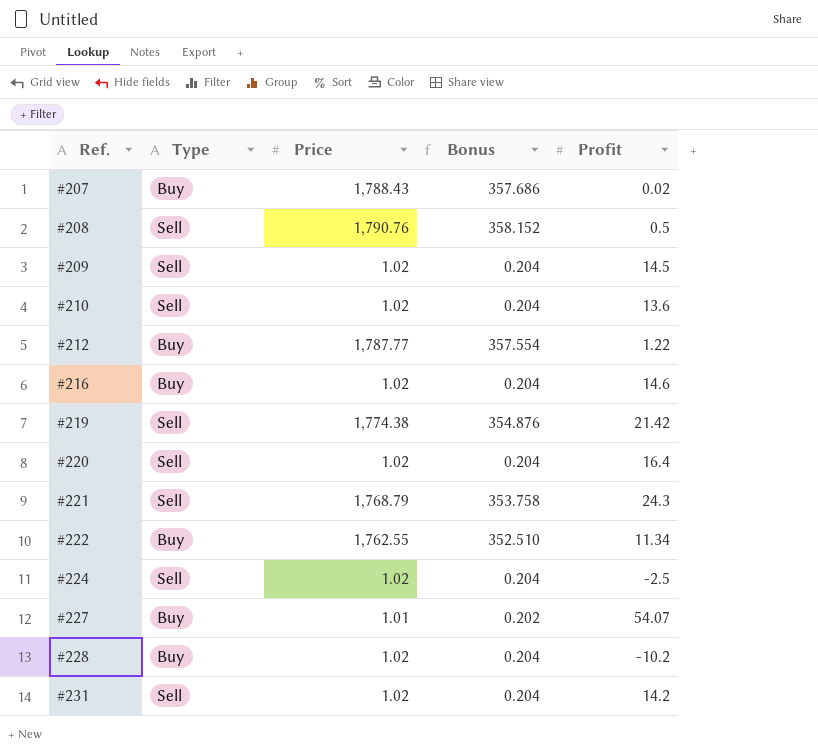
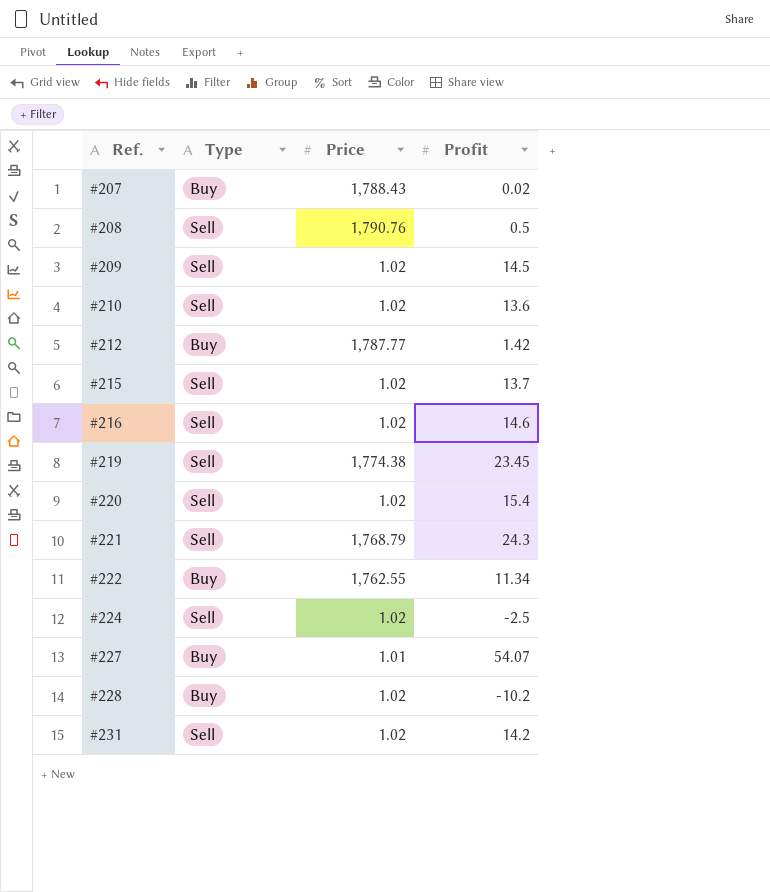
column Bonus | formula: [Price] * 0.2 -> none
#212 | Profit: 1.22 -> 1.42
row #215: none -> Sell | 1.02 | 13.7
#216 | Type: Buy -> Sell
#219 | Profit: 21.42 -> 23.45
#220 | Profit: 16.4 -> 15.4

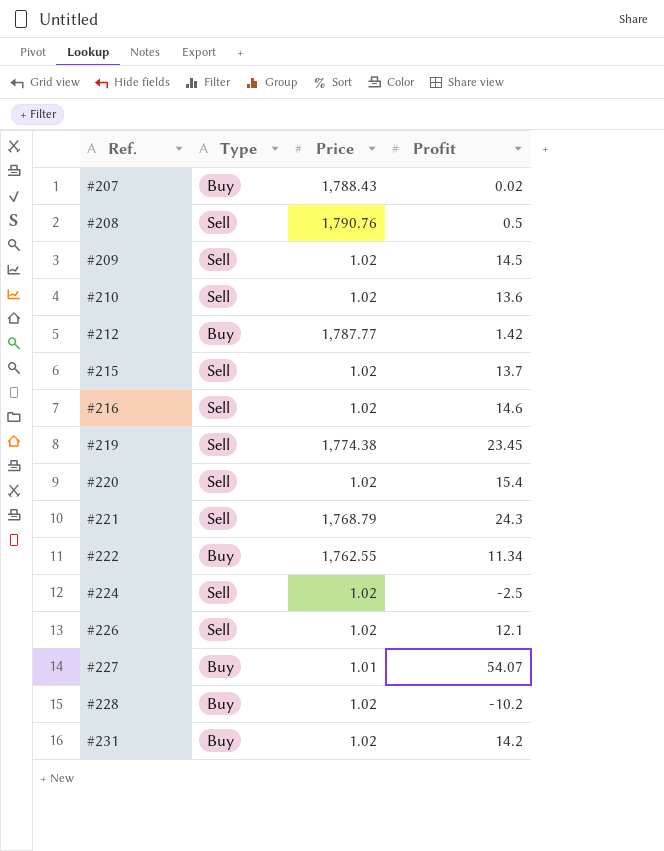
row #226: none -> Sell | 1.02 | 12.1
#231 | Type: Sell -> Buy

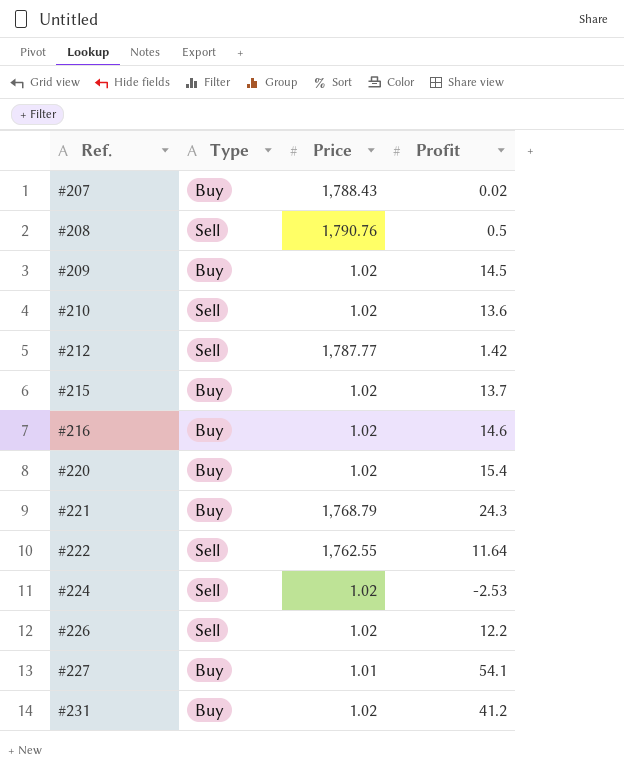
row #219: Sell | 1,774.38 | 23.45 -> none
row #228: Buy | 1.02 | -10.2 -> none
#209 | Type: Sell -> Buy
#212 | Type: Buy -> Sell
#215 | Type: Sell -> Buy
#216 | Type: Sell -> Buy
#220 | Type: Sell -> Buy
#221 | Type: Sell -> Buy
#222 | Type: Buy -> Sell
#222 | Profit: 11.34 -> 11.64
#224 | Profit: -2.5 -> -2.53
#226 | Profit: 12.1 -> 12.2
#227 | Profit: 54.07 -> 54.1
#231 | Profit: 14.2 -> 41.2

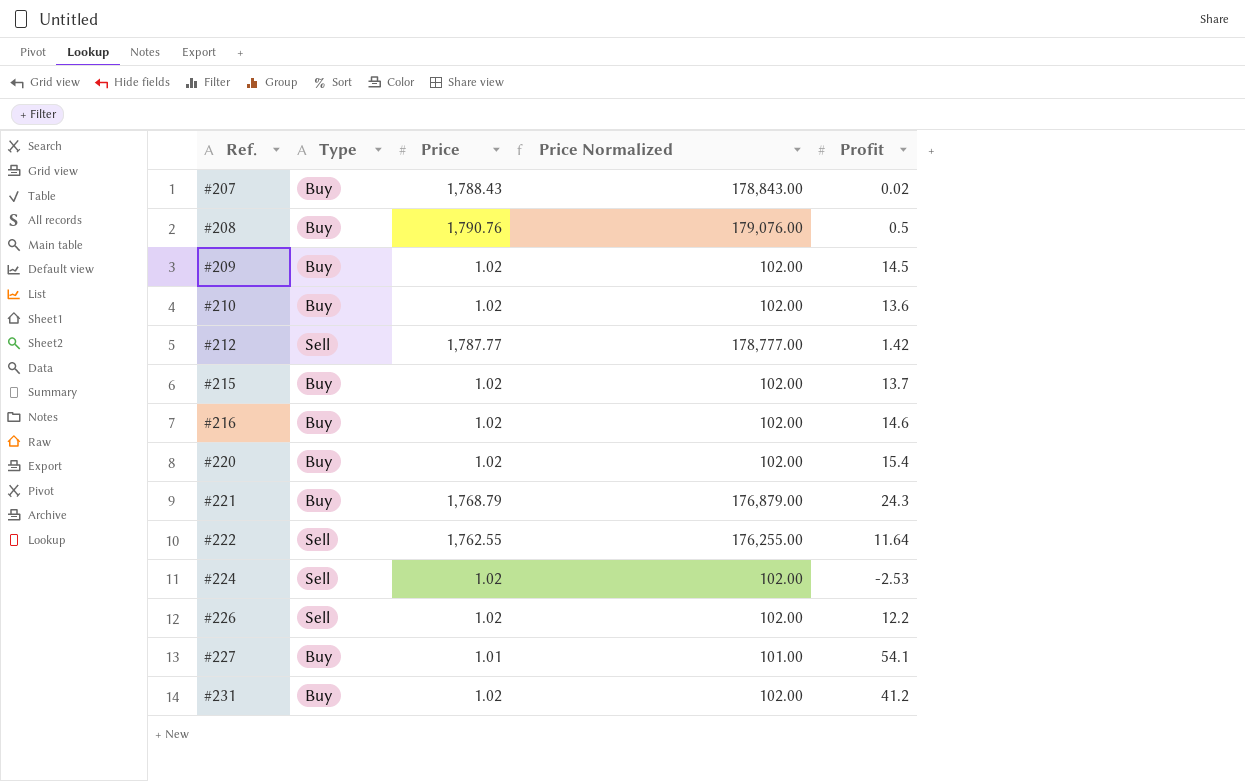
column Price Normalized | formula: none -> [Price] * 100
#208 | Type: Sell -> Buy
#210 | Type: Sell -> Buy

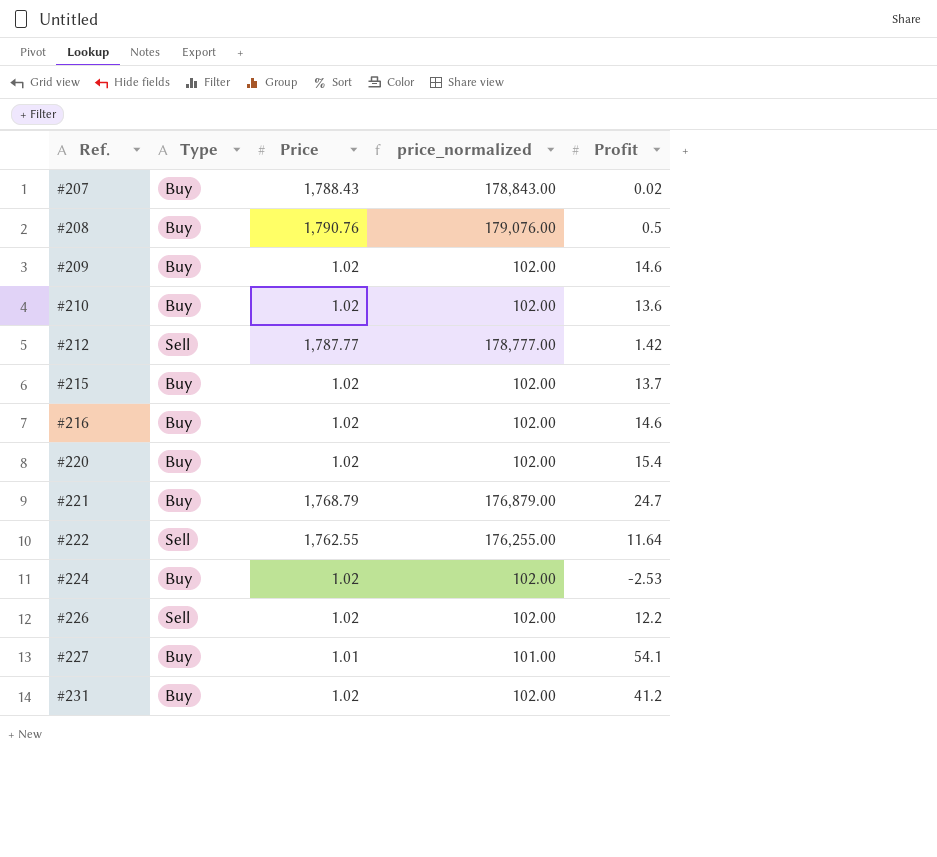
column name: Price Normalized -> price_normalized
#209 | Profit: 14.5 -> 14.6
#221 | Profit: 24.3 -> 24.7
#224 | Type: Sell -> Buy

